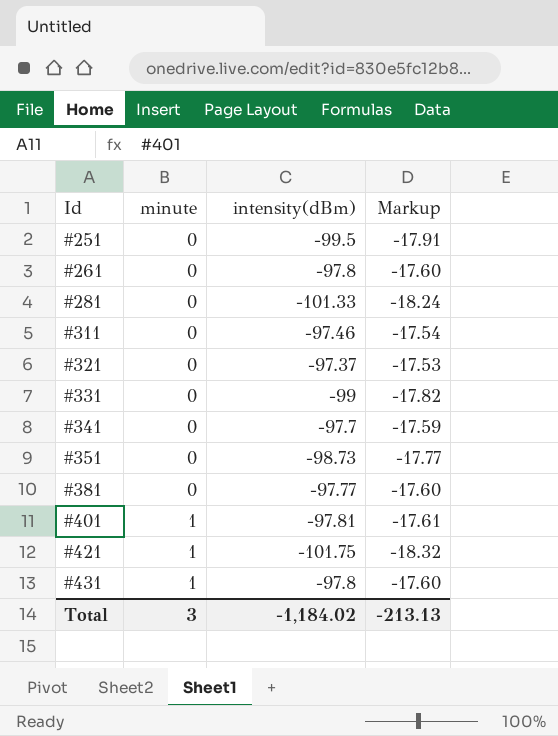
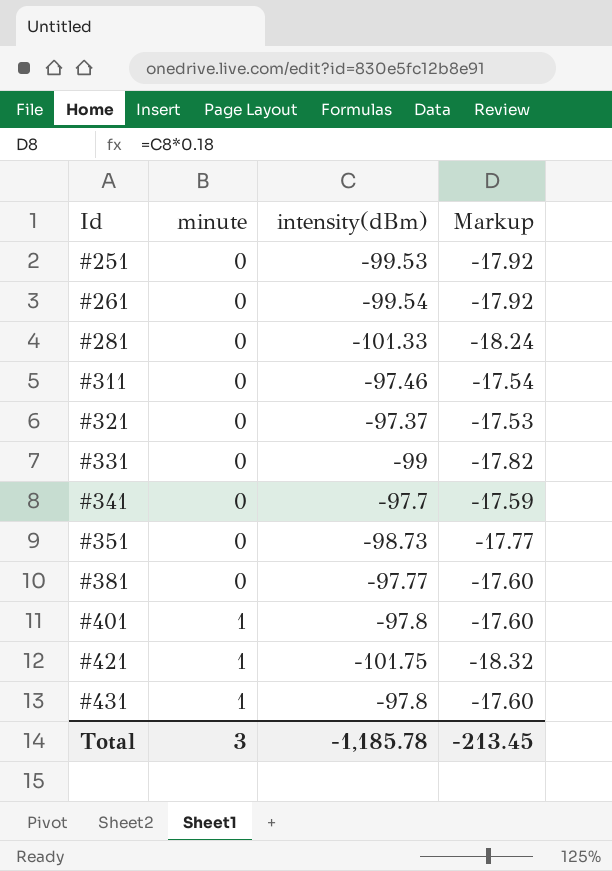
#251 | intensity(dBm): -99.5 -> -99.53
#251 | Markup: -17.91 -> -17.92
#261 | intensity(dBm): -97.8 -> -99.54
#261 | Markup: -17.60 -> -17.92
#401 | intensity(dBm): -97.81 -> -97.8
#401 | Markup: -17.61 -> -17.60
Total | intensity(dBm): -1,184.02 -> -1,185.78
Total | Markup: -213.13 -> -213.45

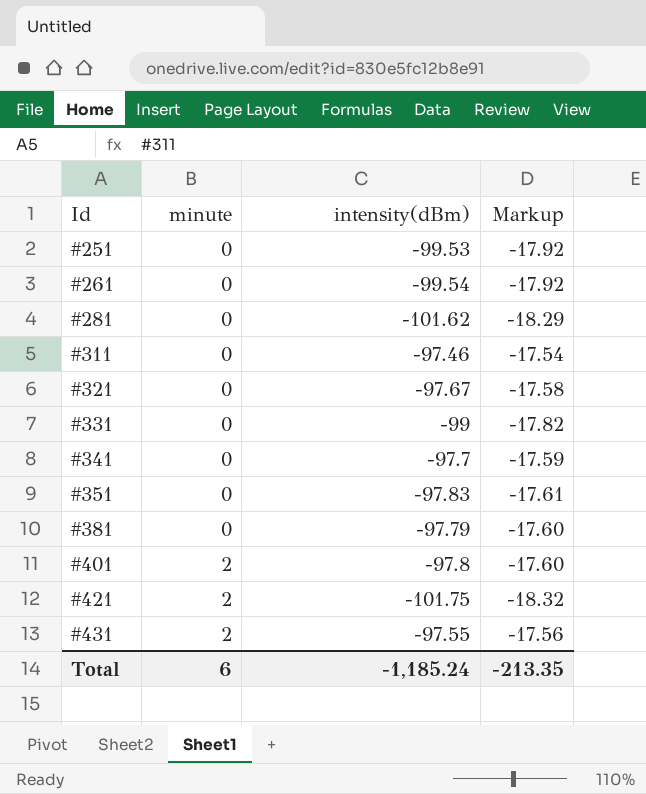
#281 | intensity(dBm): -101.33 -> -101.62
#281 | Markup: -18.24 -> -18.29
#321 | intensity(dBm): -97.37 -> -97.67
#321 | Markup: -17.53 -> -17.58
#351 | intensity(dBm): -98.73 -> -97.83
#351 | Markup: -17.77 -> -17.61
#381 | intensity(dBm): -97.77 -> -97.79
#401 | minute: 1 -> 2
#421 | minute: 1 -> 2
#431 | minute: 1 -> 2
#431 | intensity(dBm): -97.8 -> -97.55
#431 | Markup: -17.60 -> -17.56
Total | minute: 3 -> 6
Total | intensity(dBm): -1,185.78 -> -1,185.24
Total | Markup: -213.45 -> -213.35

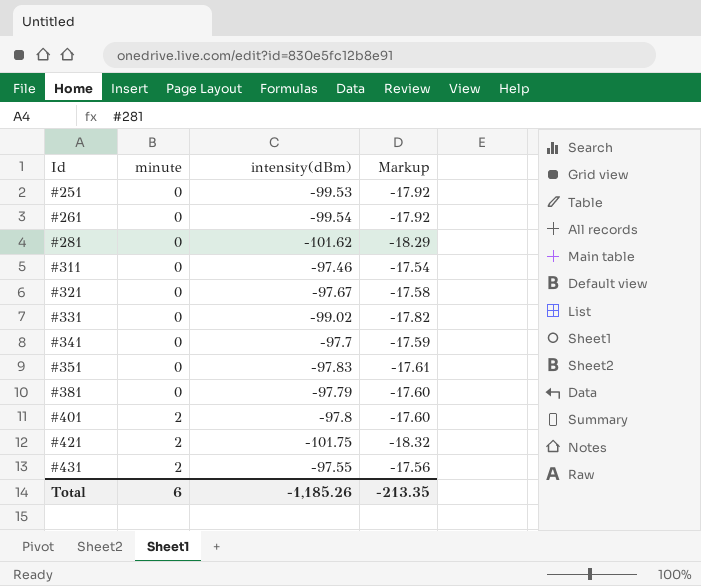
#331 | intensity(dBm): -99 -> -99.02
Total | intensity(dBm): -1,185.24 -> -1,185.26

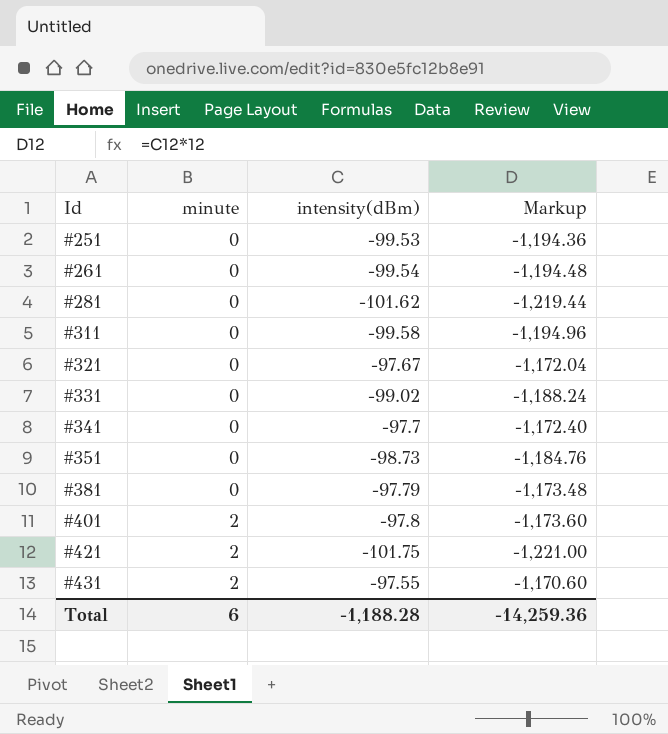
column Markup | formula: [intensity(dBm)] * 0.18 -> [intensity(dBm)] * 12
#311 | intensity(dBm): -97.46 -> -99.58
#351 | intensity(dBm): -97.83 -> -98.73
Total | intensity(dBm): -1,185.26 -> -1,188.28
Total | Markup: -213.35 -> -14,259.36

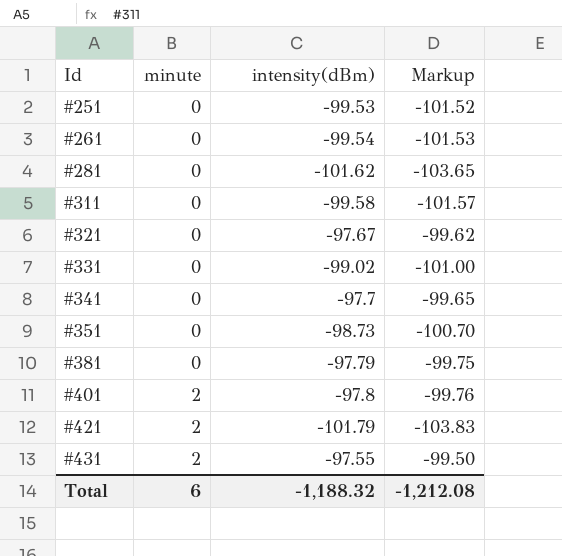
column Markup | formula: [intensity(dBm)] * 12 -> [intensity(dBm)] * 1.02
#421 | intensity(dBm): -101.75 -> -101.79
Total | intensity(dBm): -1,188.28 -> -1,188.32
Total | Markup: -14,259.36 -> -1,212.08

